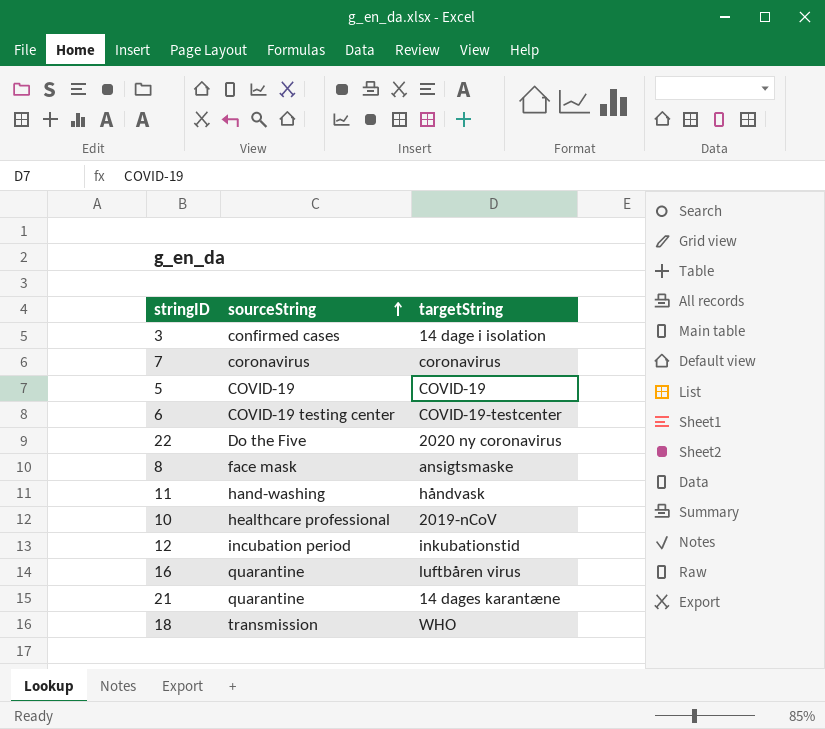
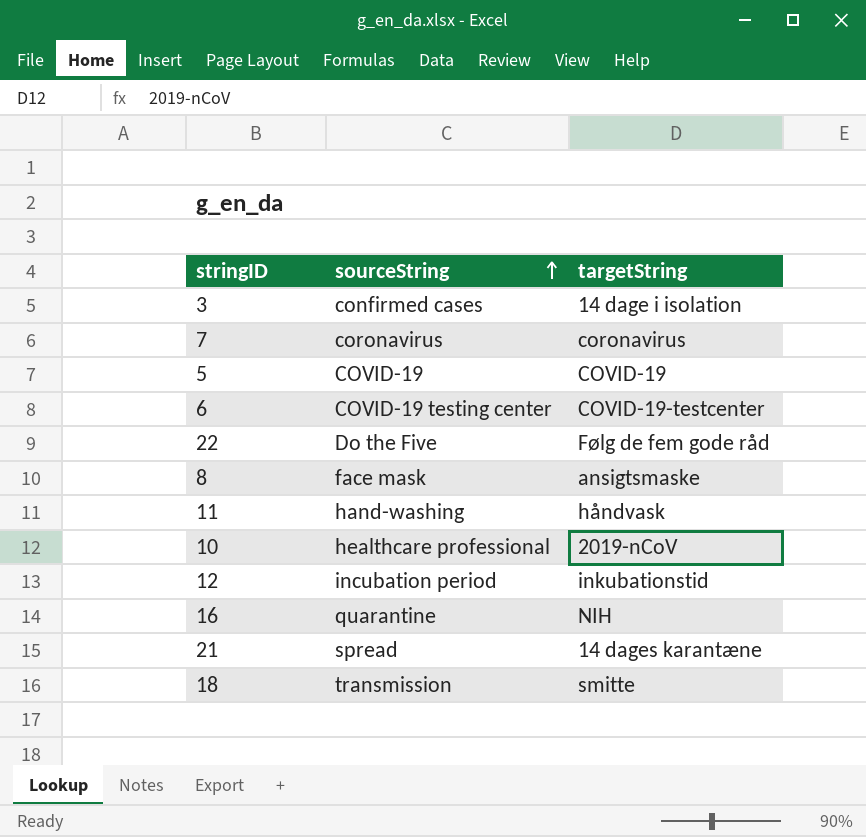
22 | targetString: 2020 ny coronavirus -> Følg de fem gode råd
16 | targetString: luftbåren virus -> NIH
21 | sourceString: quarantine -> spread
18 | targetString: WHO -> smitte

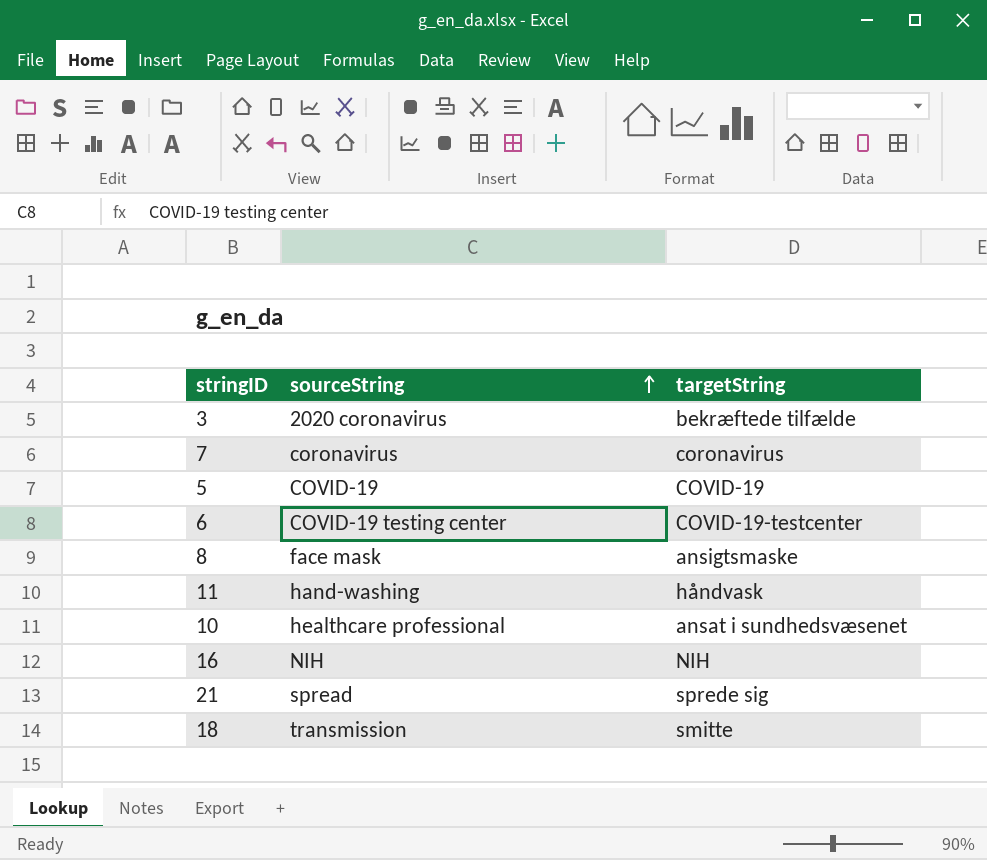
row 22: Do the Five | Følg de fem gode råd -> none
row 12: incubation period | inkubationstid -> none
3 | sourceString: confirmed cases -> 2020 coronavirus
3 | targetString: 14 dage i isolation -> bekræftede tilfælde
10 | targetString: 2019-nCoV -> ansat i sundhedsvæsenet
16 | sourceString: quarantine -> NIH
21 | targetString: 14 dages karantæne -> sprede sig

